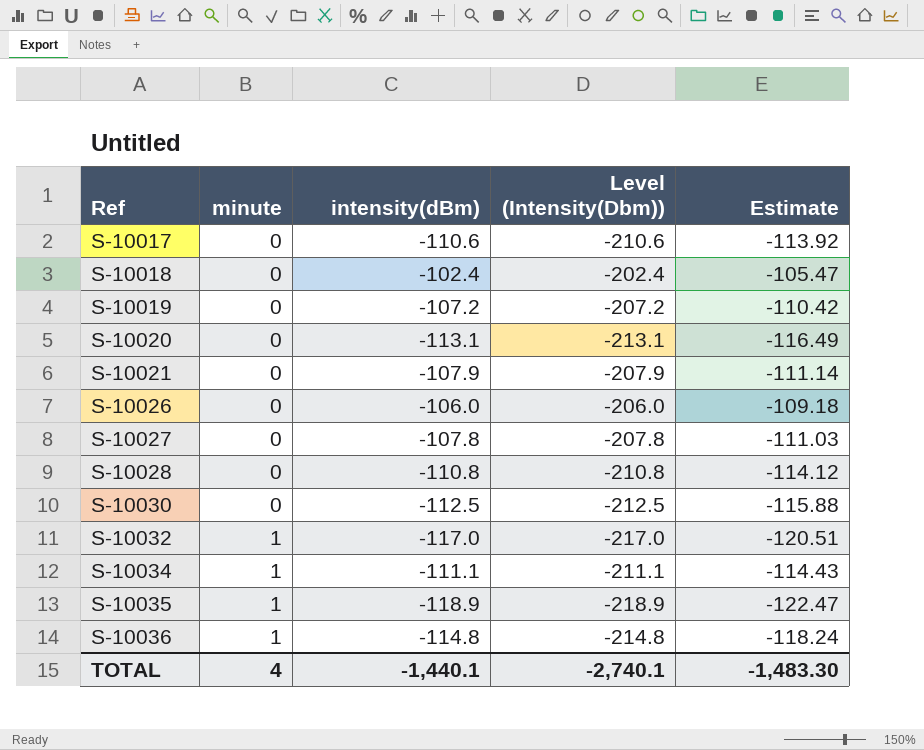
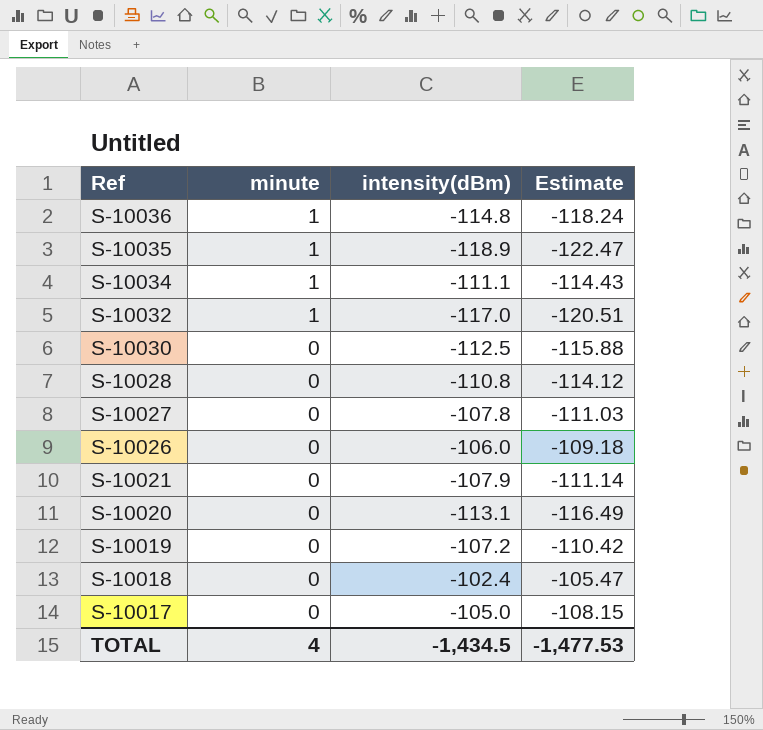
row order: Ref ascending -> Ref descending
column Level (Intensity(Dbm)) | formula: [intensity(dBm)] - 100 -> none
S-10017 | intensity(dBm): -110.6 -> -105.0
S-10017 | Estimate: -113.92 -> -108.15
TOTAL | intensity(dBm): -1,440.1 -> -1,434.5
TOTAL | Estimate: -1,483.30 -> -1,477.53

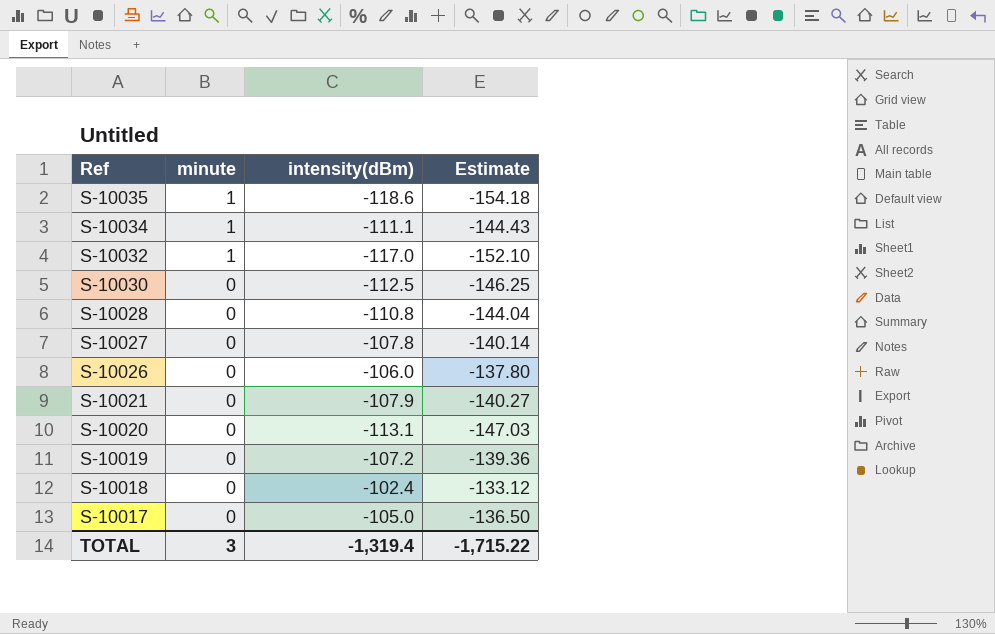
column Estimate | formula: [intensity(dBm)] * 1.03 -> [intensity(dBm)] * 1.3
row S-10036: 1 | -114.8 | -118.24 -> none
S-10035 | intensity(dBm): -118.9 -> -118.6
TOTAL | minute: 4 -> 3
TOTAL | intensity(dBm): -1,434.5 -> -1,319.4
TOTAL | Estimate: -1,477.53 -> -1,715.22

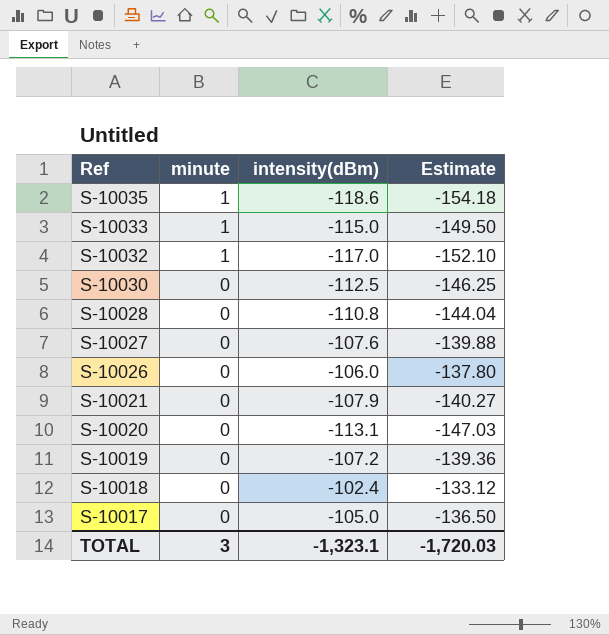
row S-10034: 1 | -111.1 | -144.43 -> none
row S-10033: none -> 1 | -115.0 | -149.50
S-10027 | intensity(dBm): -107.8 -> -107.6
S-10027 | Estimate: -140.14 -> -139.88
TOTAL | intensity(dBm): -1,319.4 -> -1,323.1
TOTAL | Estimate: -1,715.22 -> -1,720.03

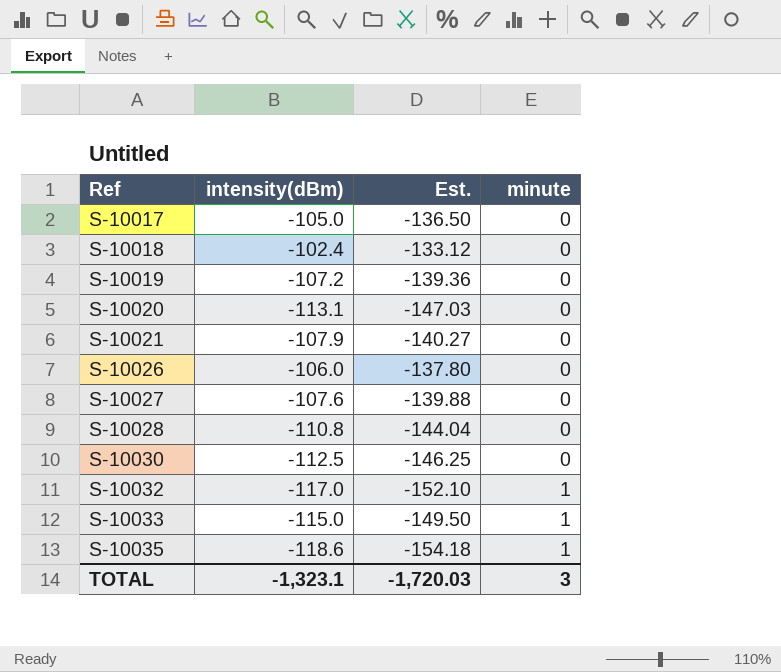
row order: Ref descending -> Ref ascending
column name: Estimate -> Est.
column minute | position: 2 -> 4

